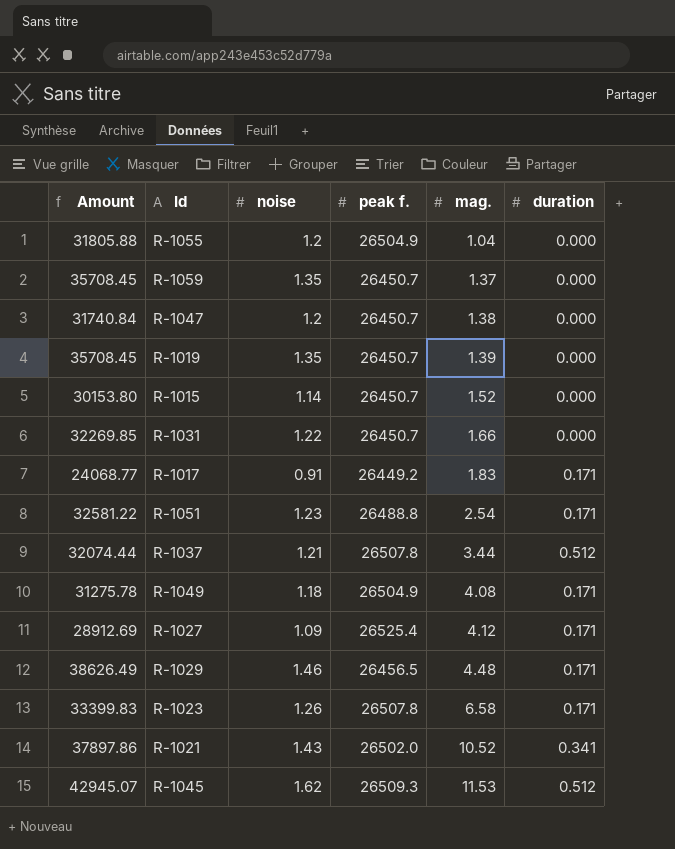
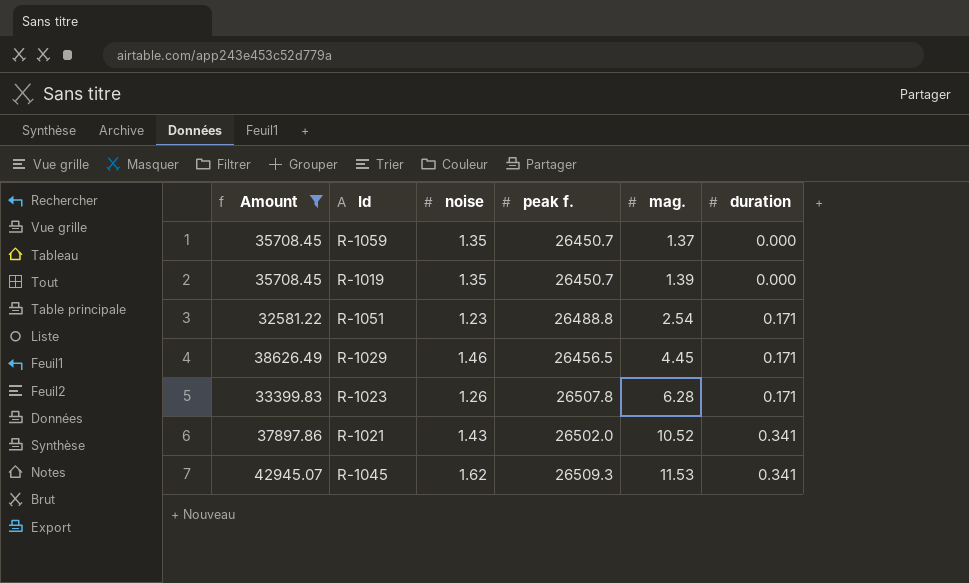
filter: none -> Amount >= 32581.22
R-1029 | mag.: 4.48 -> 4.45
R-1023 | mag.: 6.58 -> 6.28
R-1045 | duration: 0.512 -> 0.341

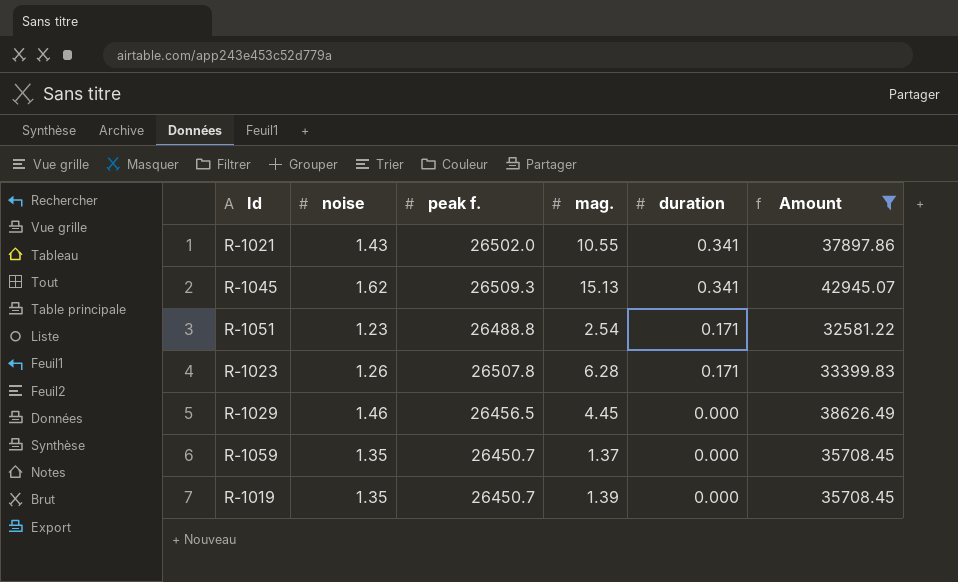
row order: mag. ascending -> duration descending
column Amount | position: 1 -> 6
R-1021 | mag.: 10.52 -> 10.55
R-1045 | mag.: 11.53 -> 15.13
R-1029 | duration: 0.171 -> 0.000

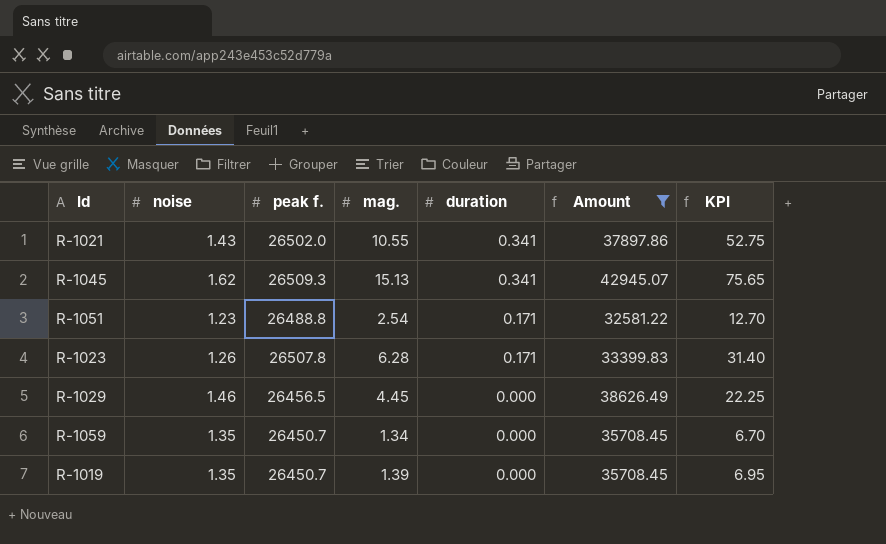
column KPI | formula: none -> [mag.] * 5
R-1059 | mag.: 1.37 -> 1.34

